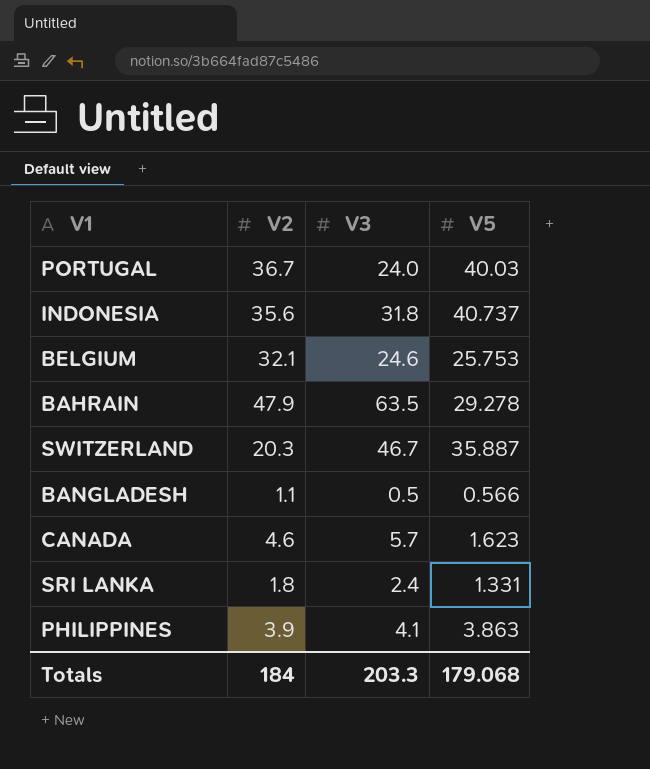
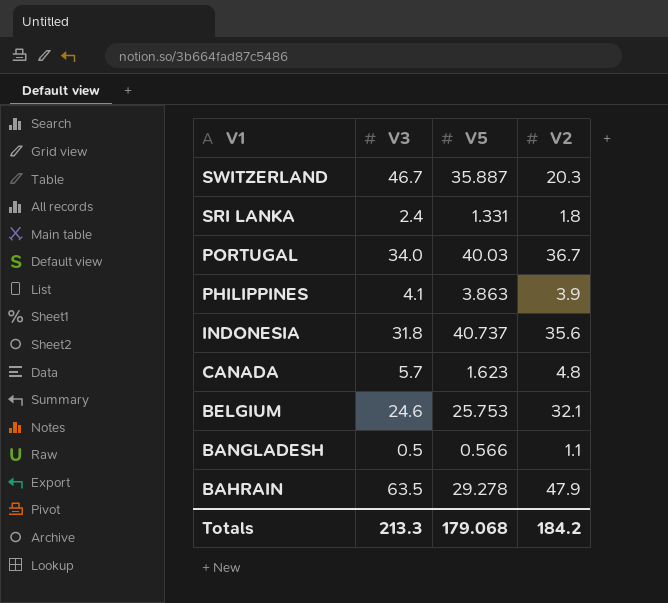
row order: none -> V1 descending
column V2 | position: 2 -> 4
PORTUGAL | V3: 24.0 -> 34.0
CANADA | V2: 4.6 -> 4.8
Totals | V3: 203.3 -> 213.3
Totals | V2: 184 -> 184.2

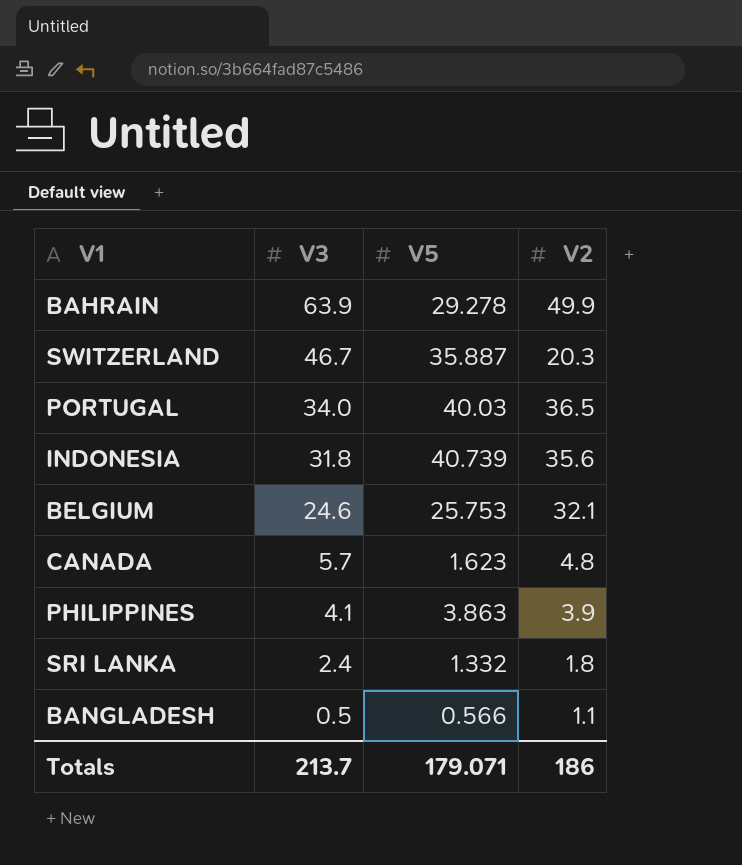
row order: V1 descending -> V3 descending
BAHRAIN | V3: 63.5 -> 63.9
BAHRAIN | V2: 47.9 -> 49.9
PORTUGAL | V2: 36.7 -> 36.5
INDONESIA | V5: 40.737 -> 40.739
SRI LANKA | V5: 1.331 -> 1.332
Totals | V3: 213.3 -> 213.7
Totals | V5: 179.068 -> 179.071
Totals | V2: 184.2 -> 186

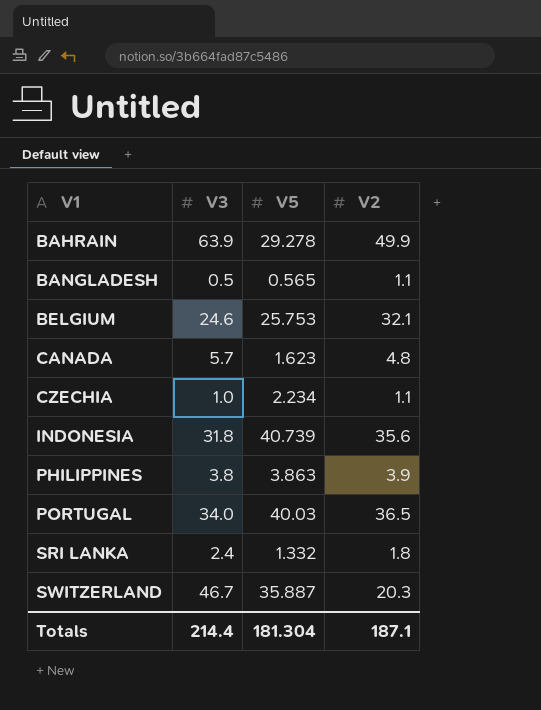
row order: V3 descending -> V1 ascending
BANGLADESH | V5: 0.566 -> 0.565
row CZECHIA: none -> 1.0 | 2.234 | 1.1
PHILIPPINES | V3: 4.1 -> 3.8
Totals | V3: 213.7 -> 214.4
Totals | V5: 179.071 -> 181.304
Totals | V2: 186 -> 187.1

